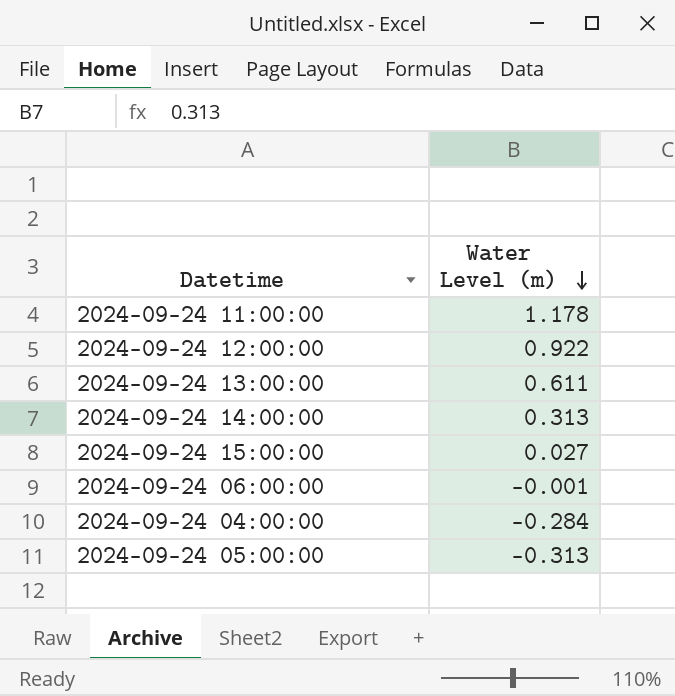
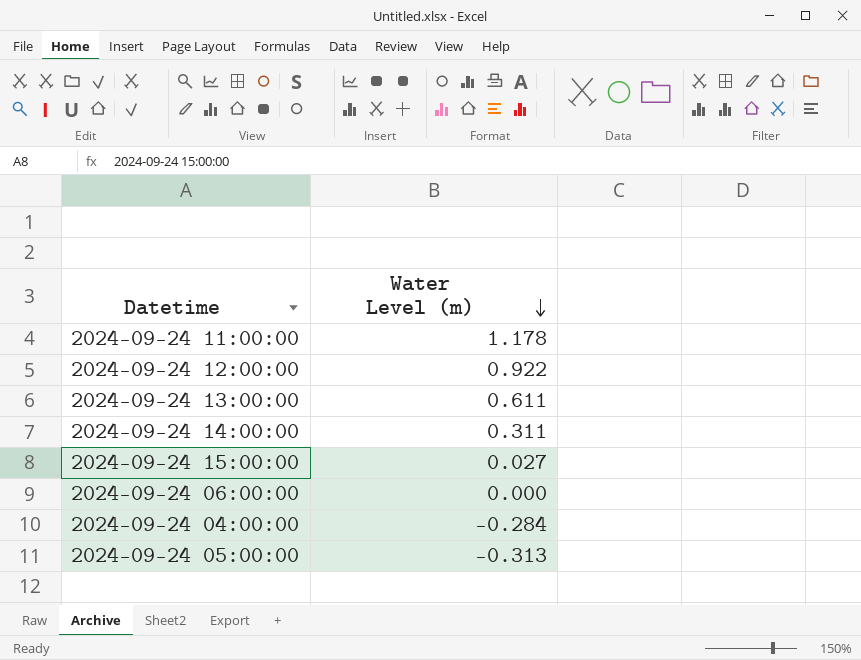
2024-09-24 14:00:00 | Water Level (m): 0.313 -> 0.311
2024-09-24 06:00:00 | Water Level (m): -0.001 -> 0.000

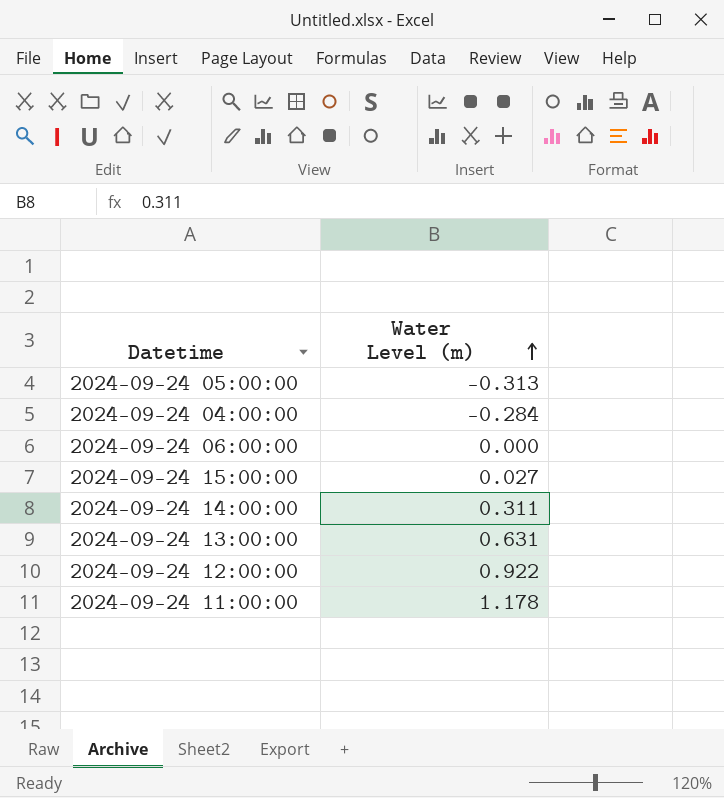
row order: Water Level (m) descending -> Water Level (m) ascending
2024-09-24 13:00:00 | Water Level (m): 0.611 -> 0.631

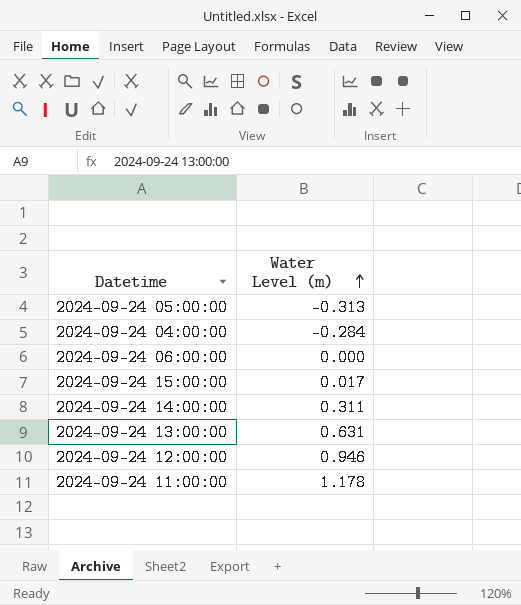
2024-09-24 15:00:00 | Water Level (m): 0.027 -> 0.017
2024-09-24 12:00:00 | Water Level (m): 0.922 -> 0.946

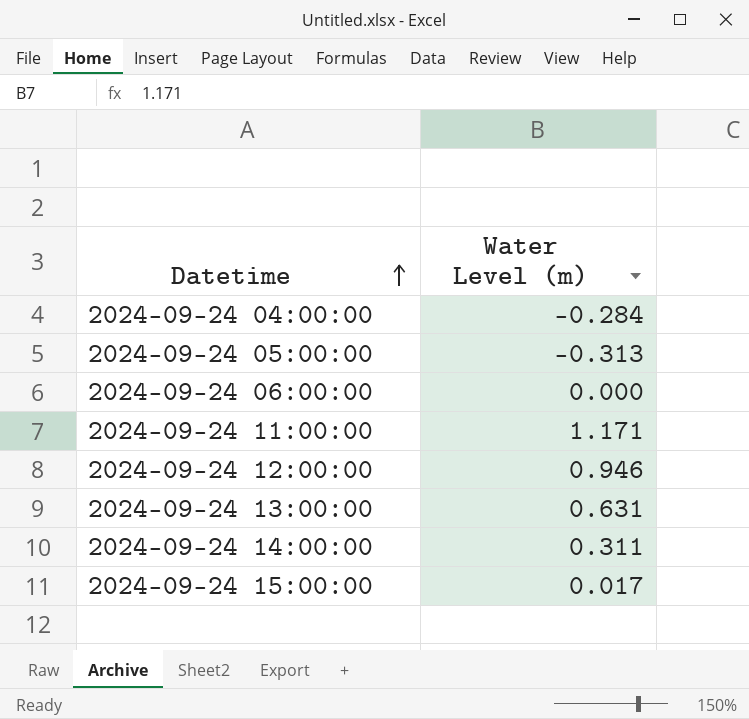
row order: Water Level (m) ascending -> Datetime ascending
2024-09-24 11:00:00 | Water Level (m): 1.178 -> 1.171

